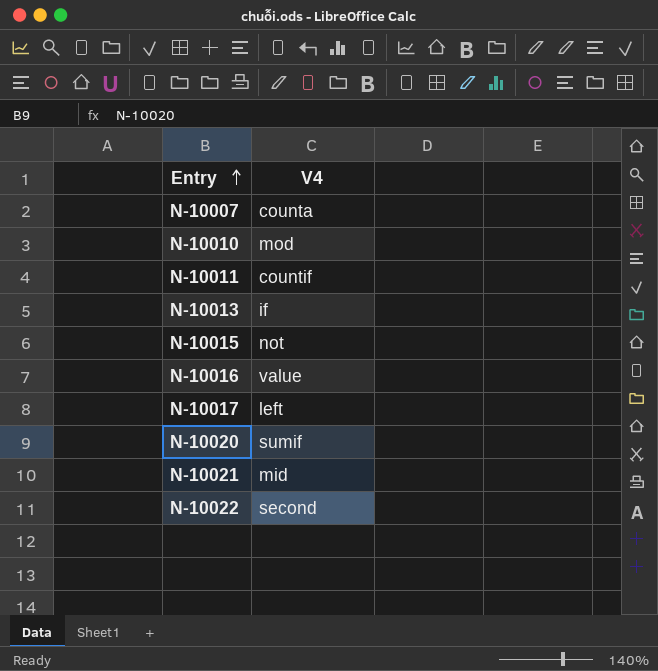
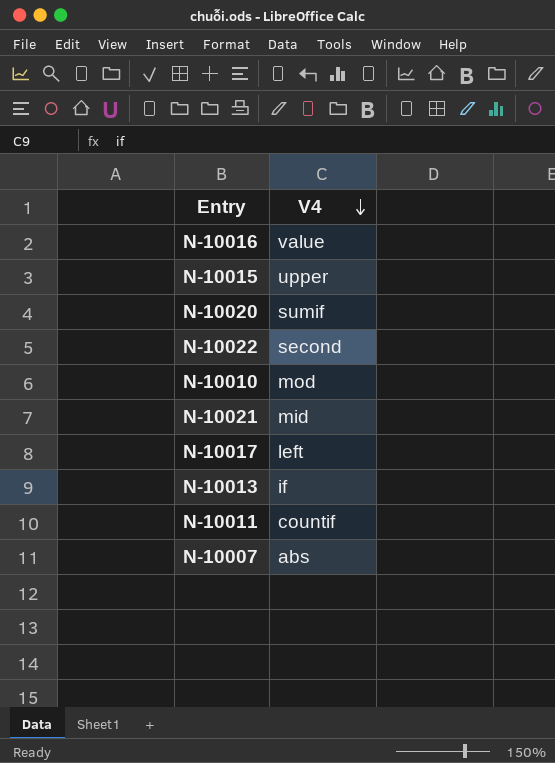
row order: Entry ascending -> V4 descending
N-10015 | V4: not -> upper
N-10007 | V4: counta -> abs

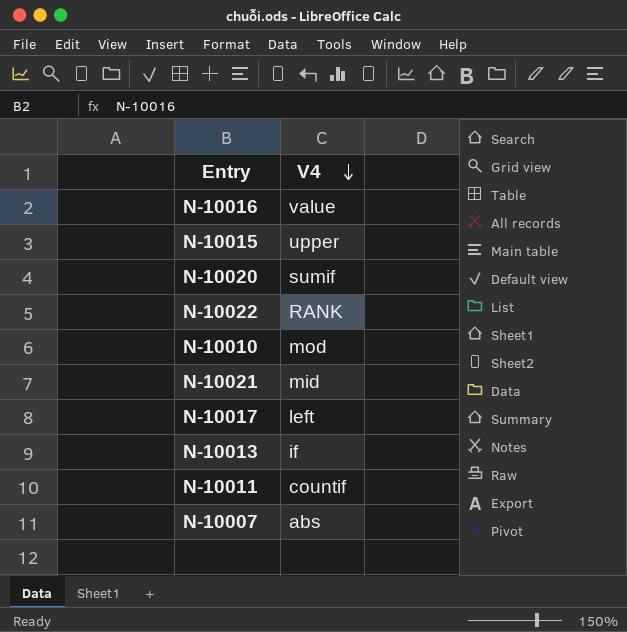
N-10022 | V4: second -> RANK

